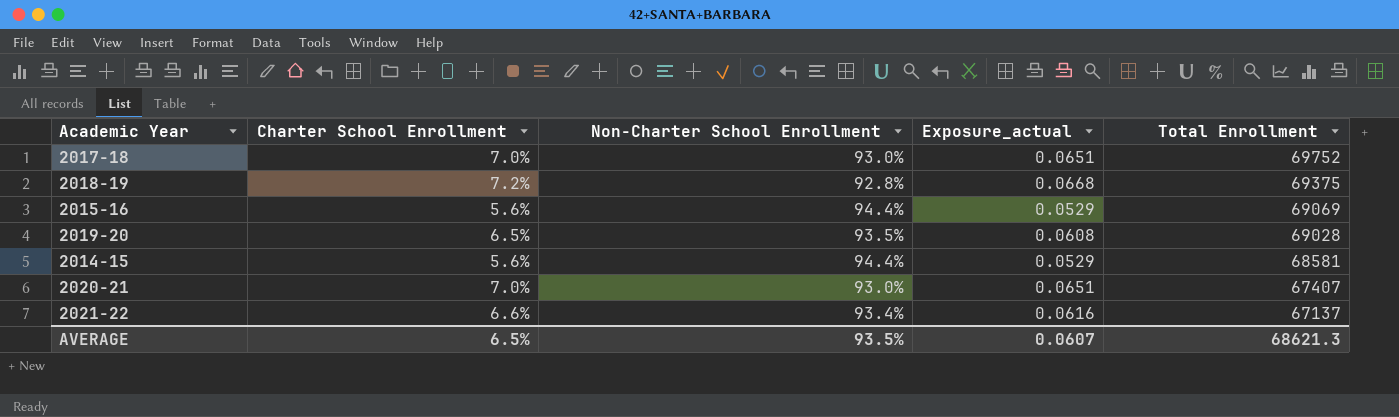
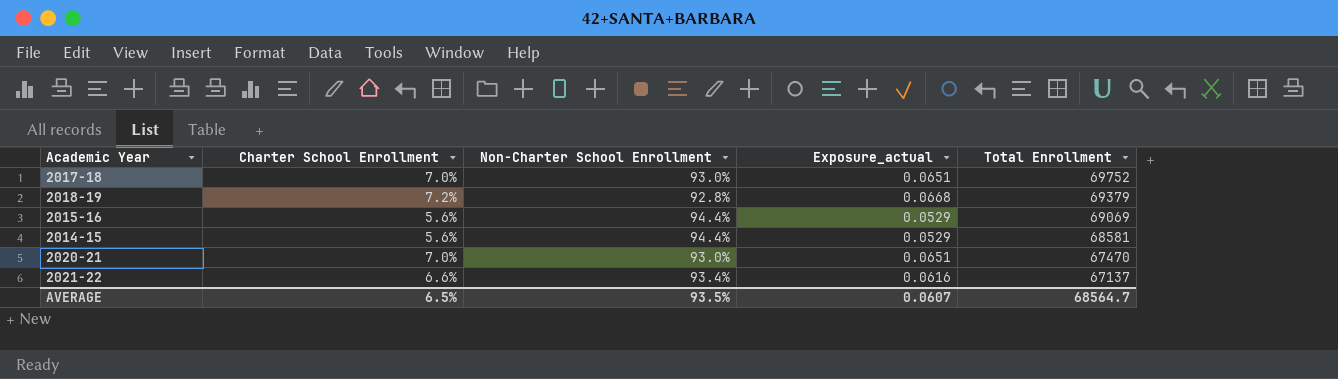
row 2019-20: 6.5% | 93.5% | 0.0608 | 69028 -> none
2018-19 | Total Enrollment: 69375 -> 69379
2020-21 | Total Enrollment: 67407 -> 67470
AVERAGE | Total Enrollment: 68621.3 -> 68564.7

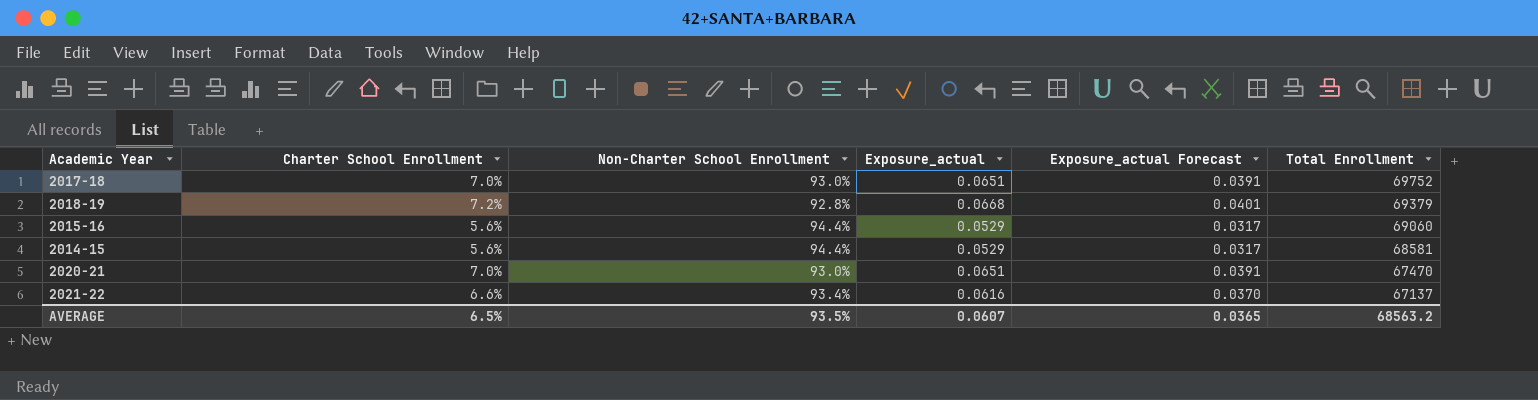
column Exposure_actual Forecast | formula: none -> [Exposure_actual] * 0.6
2015-16 | Total Enrollment: 69069 -> 69060
AVERAGE | Total Enrollment: 68564.7 -> 68563.2

